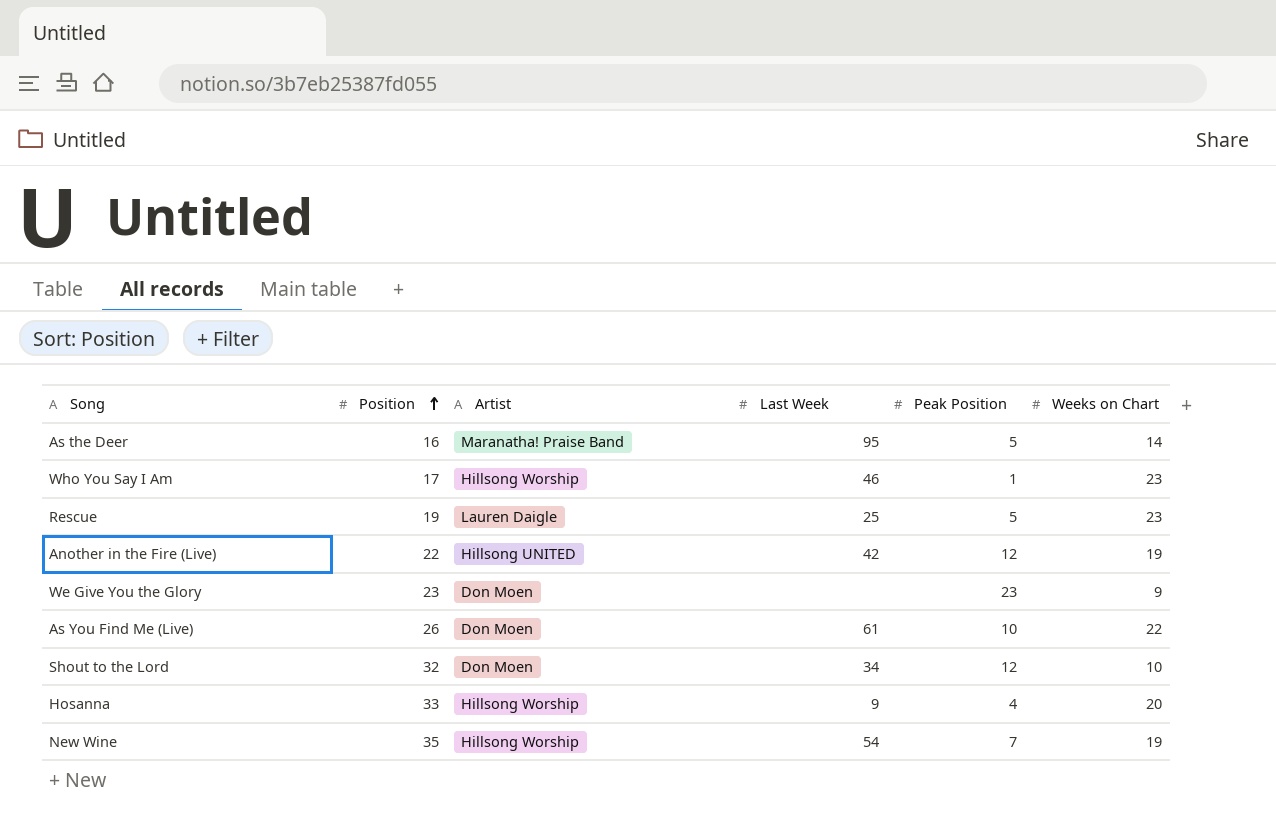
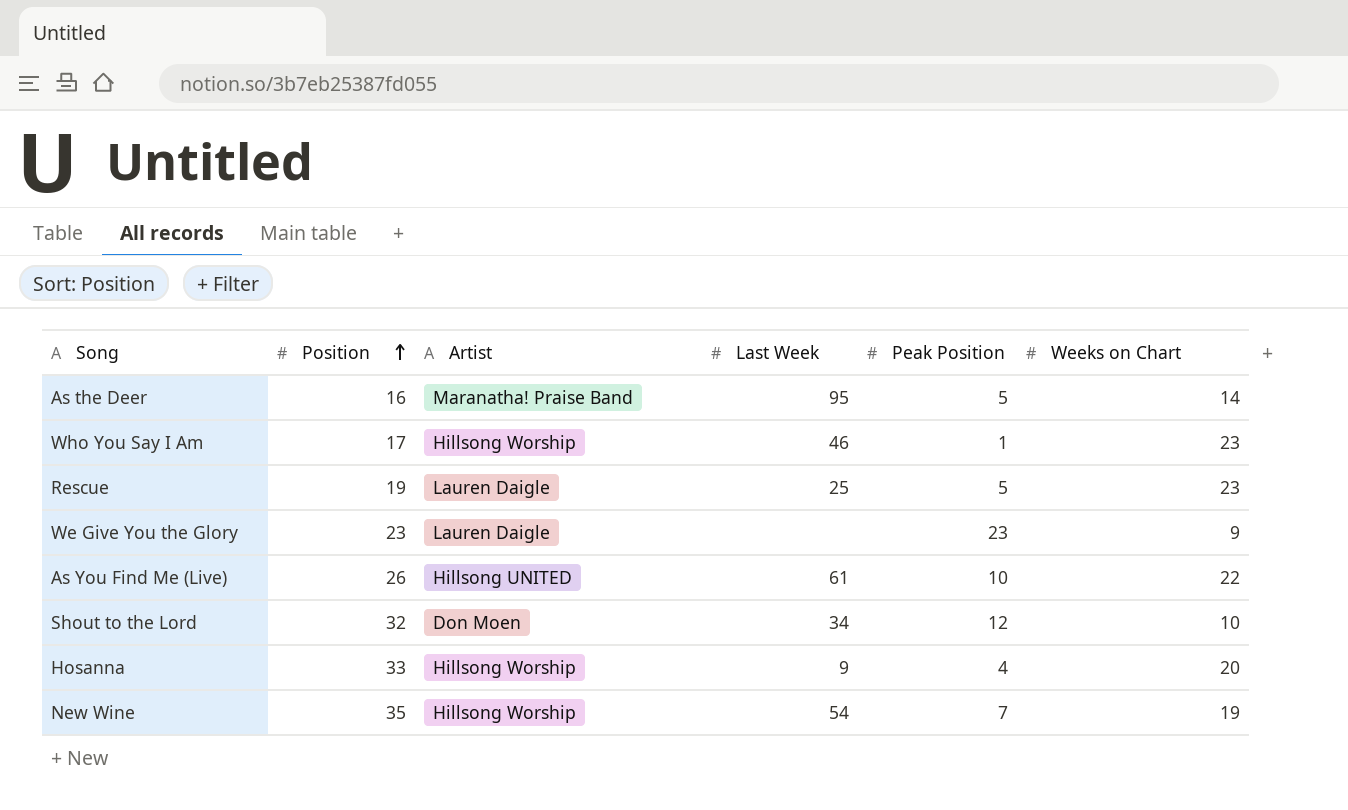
row Another in the Fire (Live): 22 | Hillsong UNITED | 42 | 12 | 19 -> none
We Give You the Glory | Artist: Don Moen -> Lauren Daigle
As You Find Me (Live) | Artist: Don Moen -> Hillsong UNITED

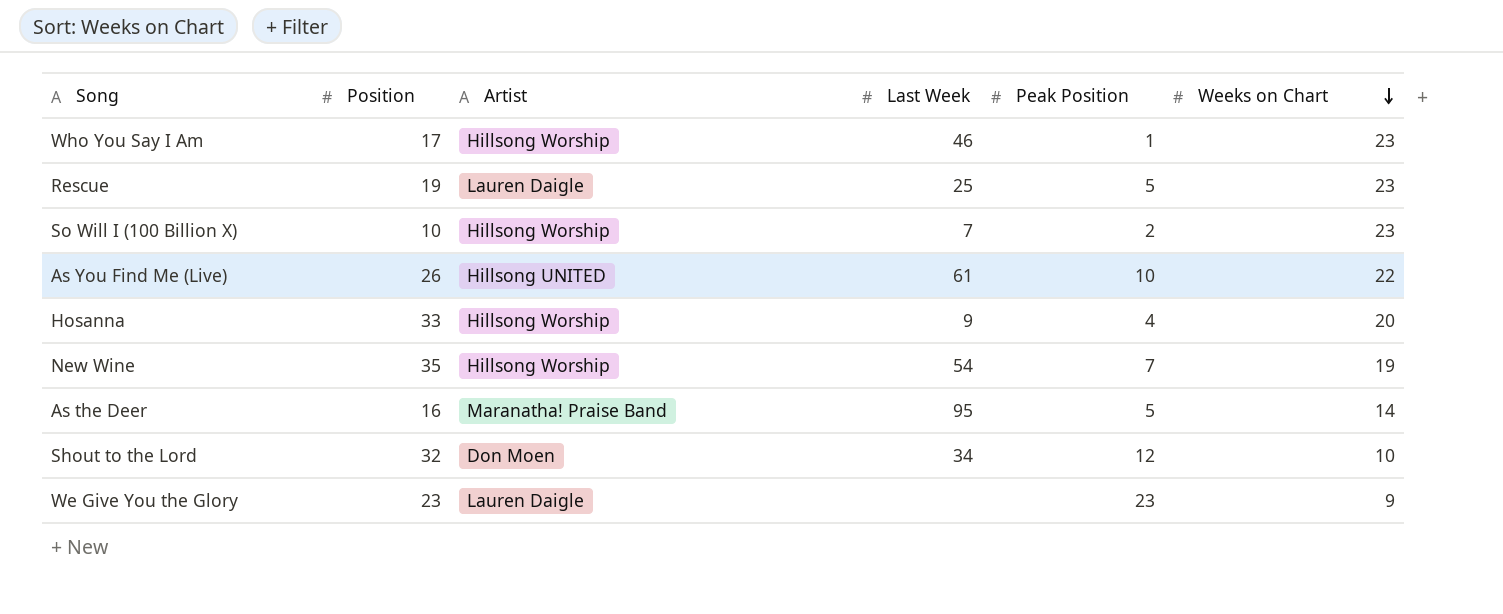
row order: Position ascending -> Weeks on Chart descending
row So Will I (100 Billion X): none -> 10 | Hillsong Worship | 7 | 2 | 23

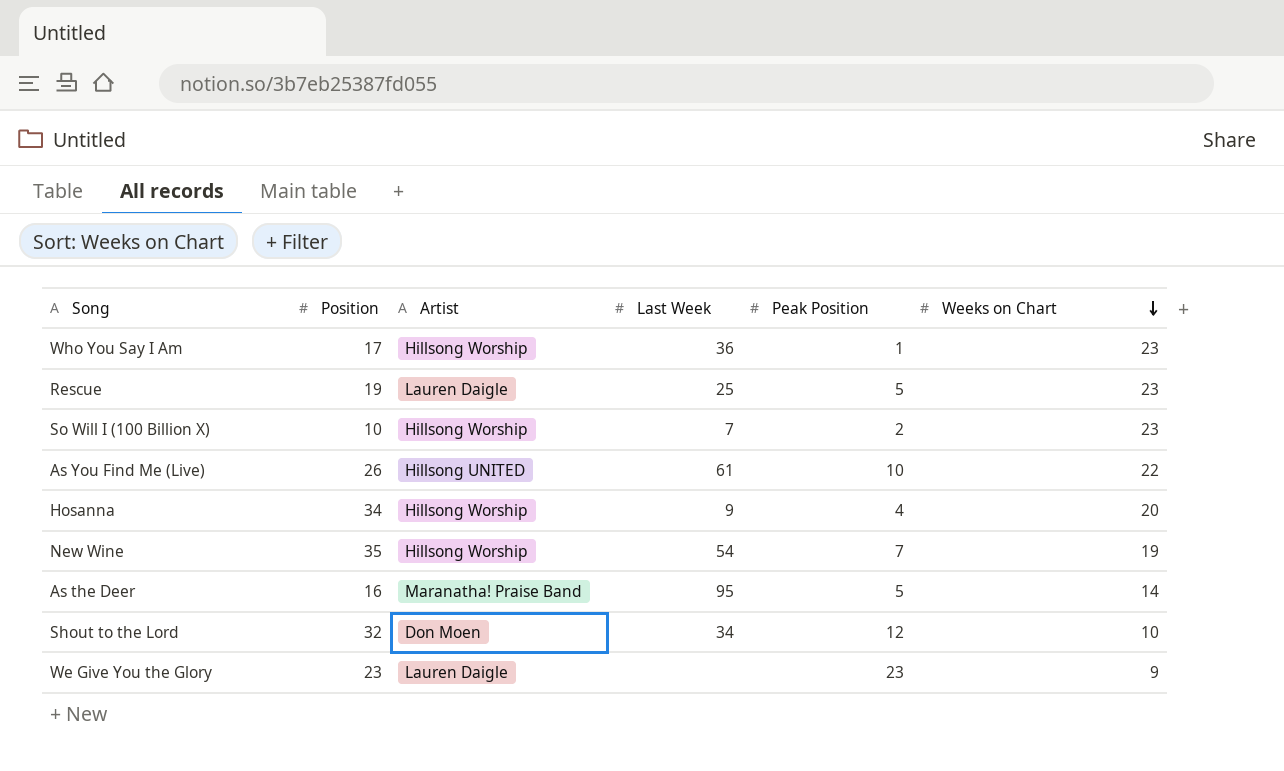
Who You Say I Am | Last Week: 46 -> 36
Hosanna | Position: 33 -> 34

